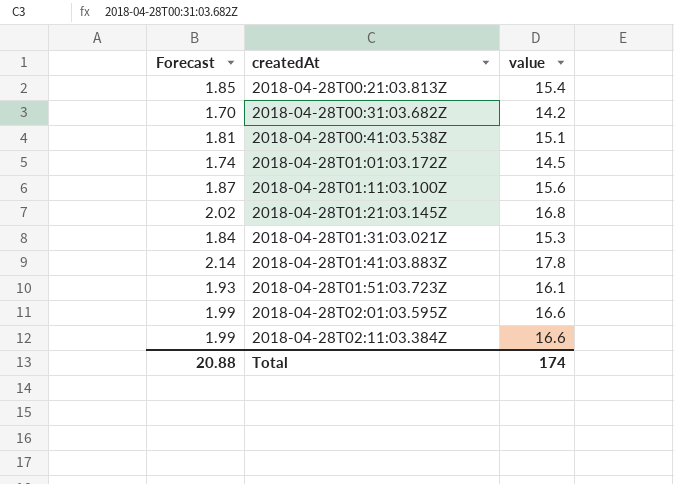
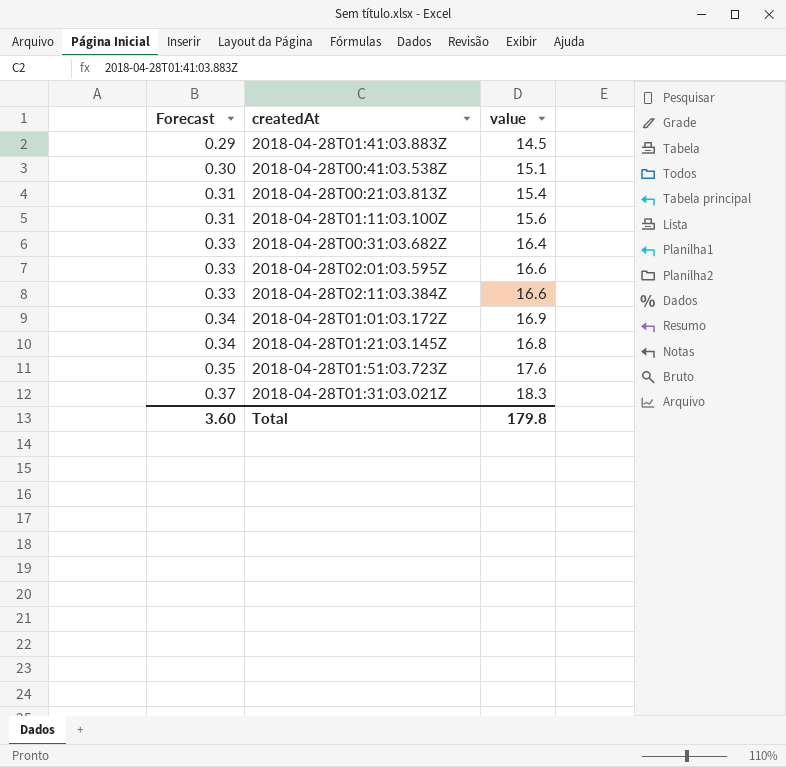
row order: createdAt ascending -> Forecast ascending
column Forecast | formula: [value] * 0.12 -> [value] * 0.02
2018-04-28T01:41:03.883Z | value: 17.8 -> 14.5
2018-04-28T00:31:03.682Z | value: 14.2 -> 16.4
2018-04-28T01:01:03.172Z | value: 14.5 -> 16.9
2018-04-28T01:51:03.723Z | value: 16.1 -> 17.6
2018-04-28T01:31:03.021Z | value: 15.3 -> 18.3
Total | Forecast: 20.88 -> 3.60
Total | value: 174 -> 179.8

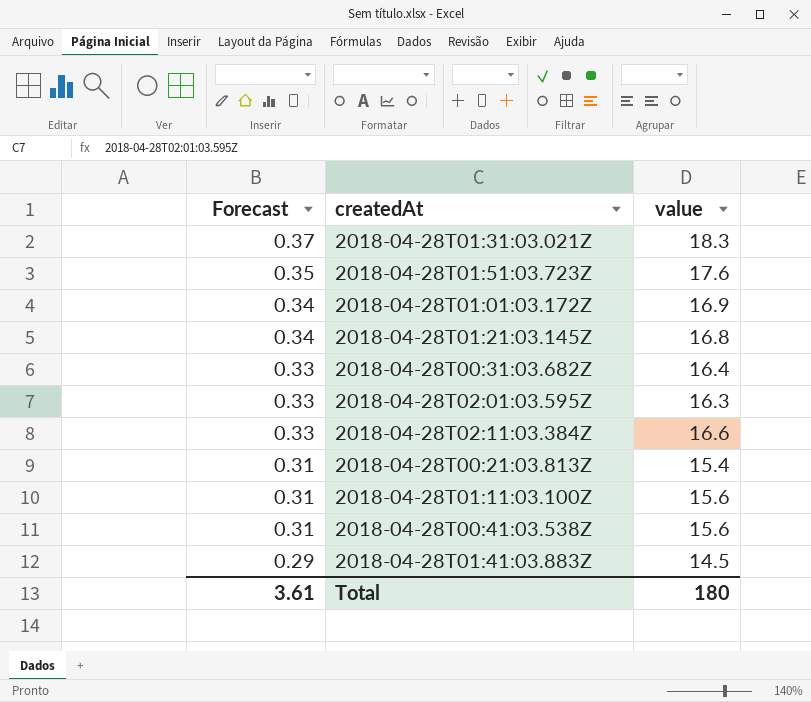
row order: Forecast ascending -> Forecast descending
2018-04-28T02:01:03.595Z | value: 16.6 -> 16.3
2018-04-28T00:41:03.538Z | Forecast: 0.30 -> 0.31
2018-04-28T00:41:03.538Z | value: 15.1 -> 15.6
Total | Forecast: 3.60 -> 3.61
Total | value: 179.8 -> 180

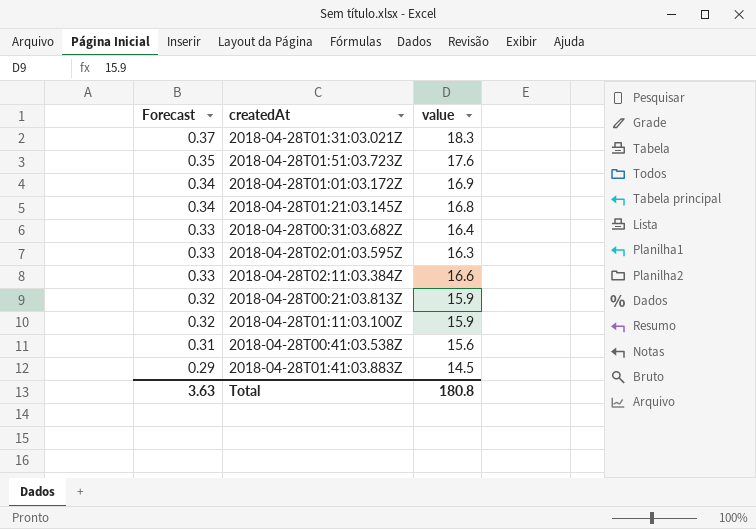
2018-04-28T00:21:03.813Z | Forecast: 0.31 -> 0.32
2018-04-28T00:21:03.813Z | value: 15.4 -> 15.9
2018-04-28T01:11:03.100Z | Forecast: 0.31 -> 0.32
2018-04-28T01:11:03.100Z | value: 15.6 -> 15.9
Total | Forecast: 3.61 -> 3.63
Total | value: 180 -> 180.8

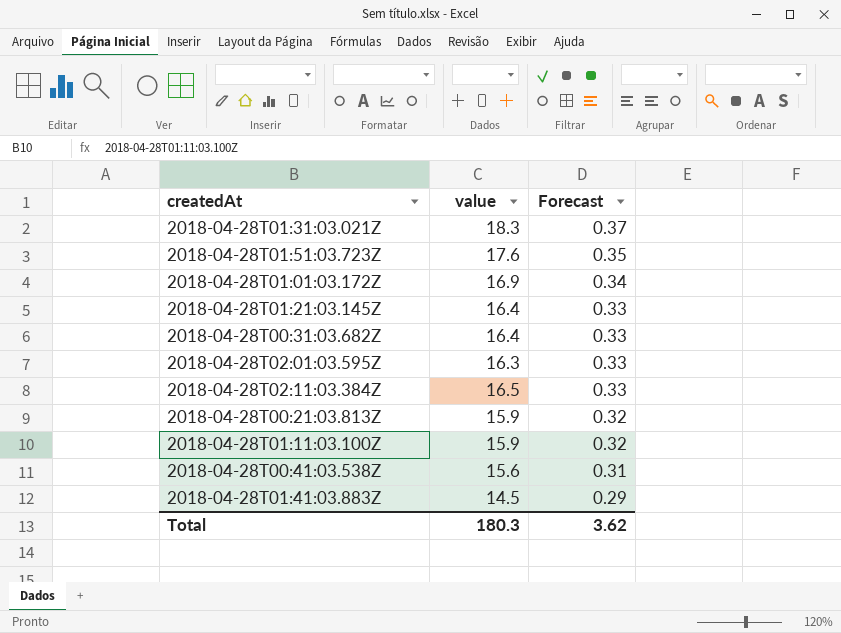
column Forecast | position: 1 -> 3
2018-04-28T01:21:03.145Z | value: 16.8 -> 16.4
2018-04-28T01:21:03.145Z | Forecast: 0.34 -> 0.33
2018-04-28T02:11:03.384Z | value: 16.6 -> 16.5
Total | value: 180.8 -> 180.3
Total | Forecast: 3.63 -> 3.62

